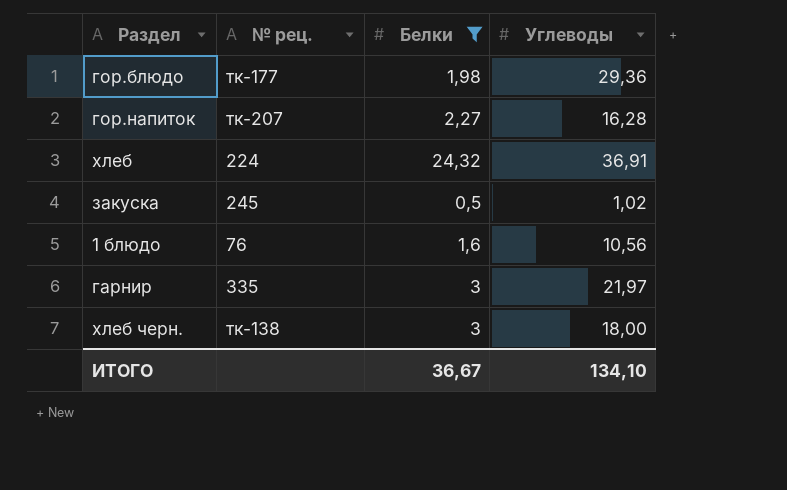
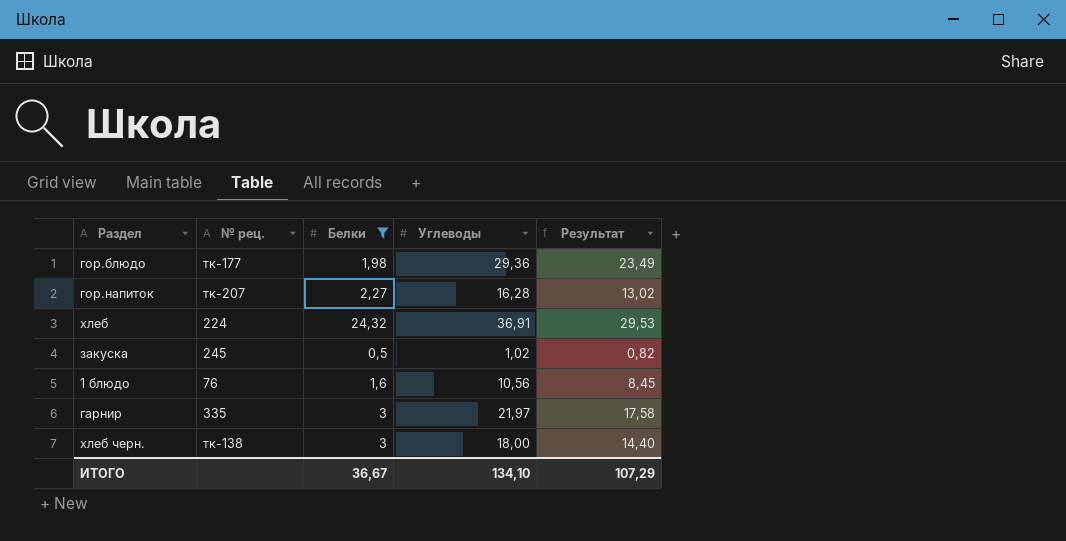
column Результат | formula: none -> [Углеводы] * 0,8

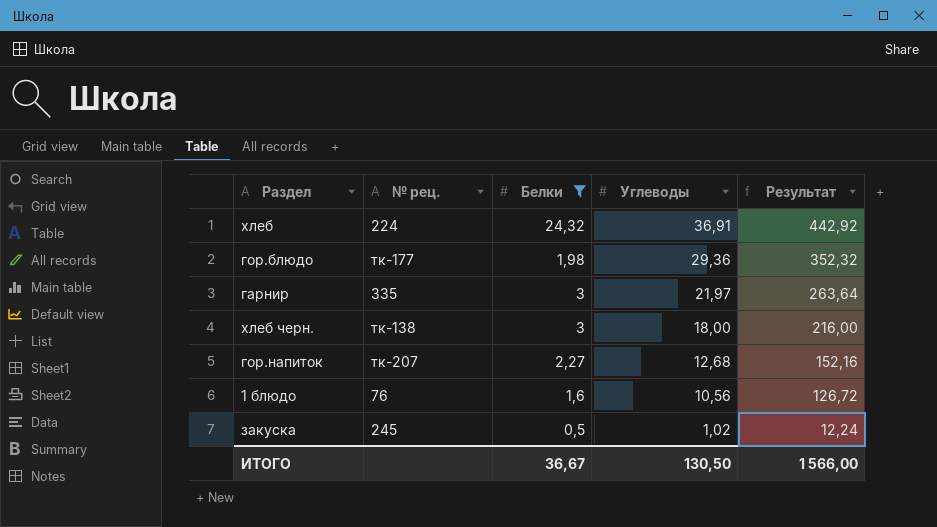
row order: none -> Углеводы descending
column Результат | formula: [Углеводы] * 0,8 -> [Углеводы] * 12
гор.напиток | Углеводы: 16,28 -> 12,68
ИТОГО | Углеводы: 134,10 -> 130,50
ИТОГО | Результат: 107,29 -> 1 566,00

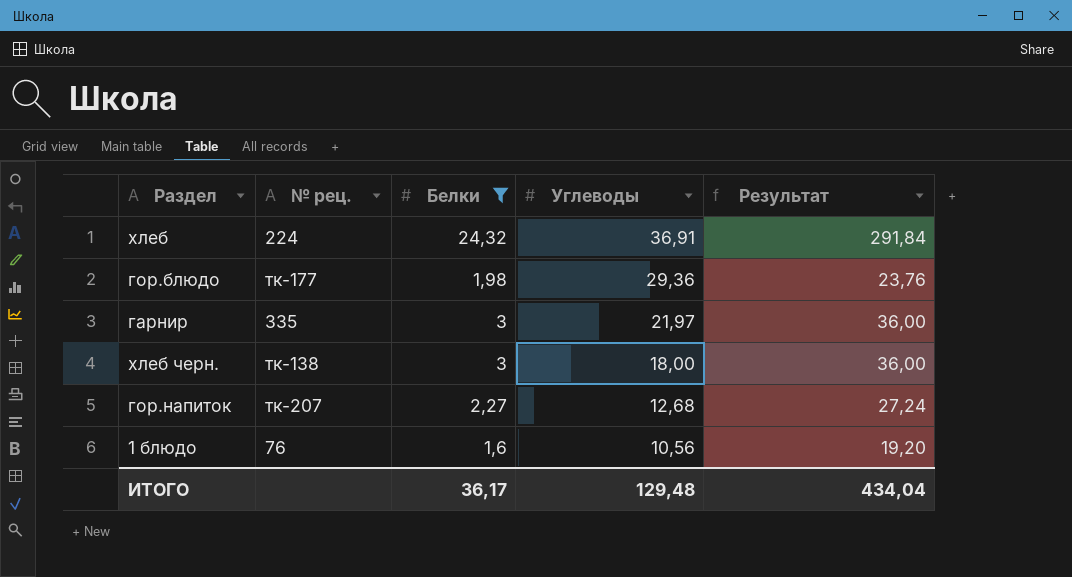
column Результат | formula: [Углеводы] * 12 -> [Белки] * 12
row закуска: 245 | 0,5 | 1,02 | 12,24 -> none
ИТОГО | Белки: 36,67 -> 36,17
ИТОГО | Углеводы: 130,50 -> 129,48
ИТОГО | Результат: 1 566,00 -> 434,04

